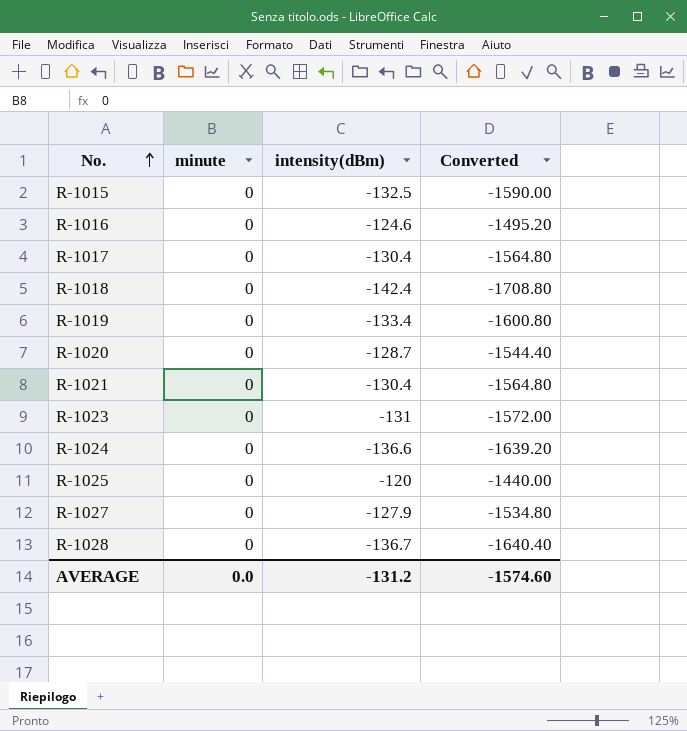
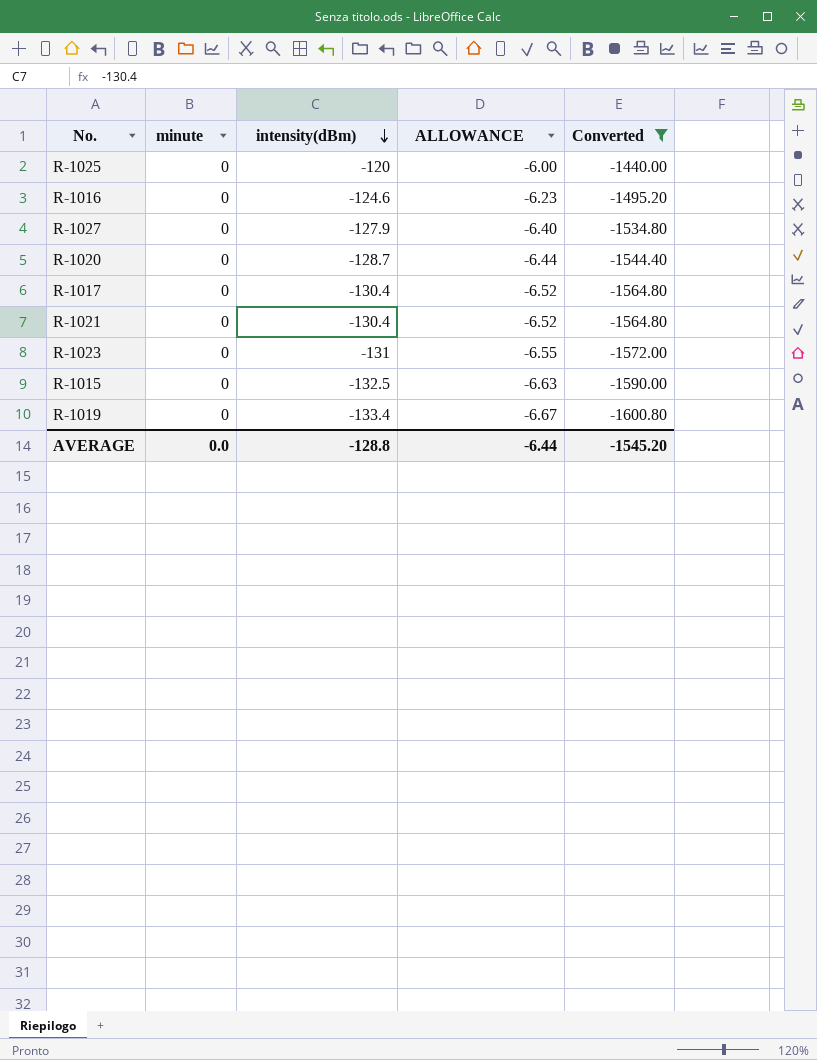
filter: none -> Converted >= -1600.80
row order: No. ascending -> intensity(dBm) descending
column ALLOWANCE | formula: none -> [intensity(dBm)] * 0.05
AVERAGE | intensity(dBm): -131.2 -> -128.8
AVERAGE | Converted: -1574.60 -> -1545.20

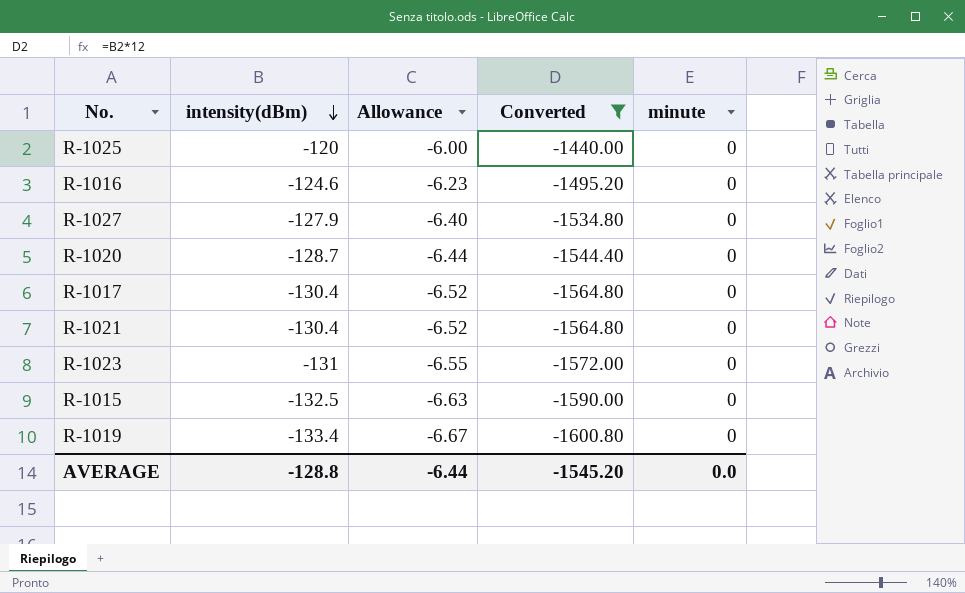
column name: ALLOWANCE -> Allowance
column minute | position: 2 -> 5

